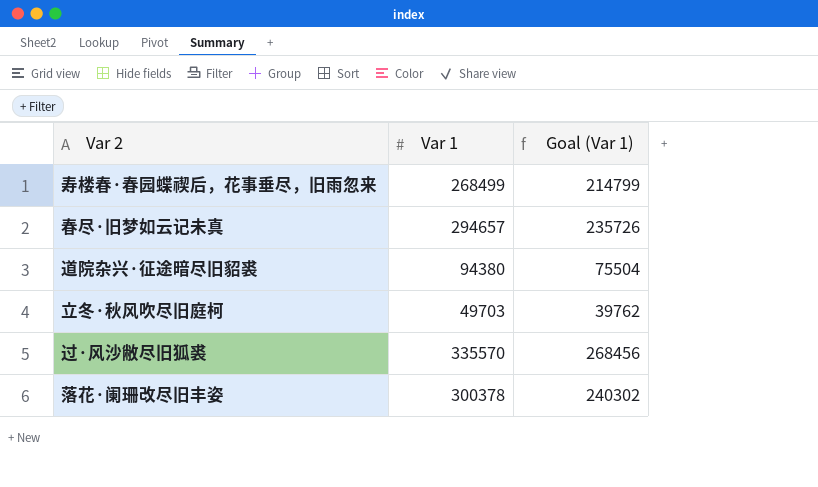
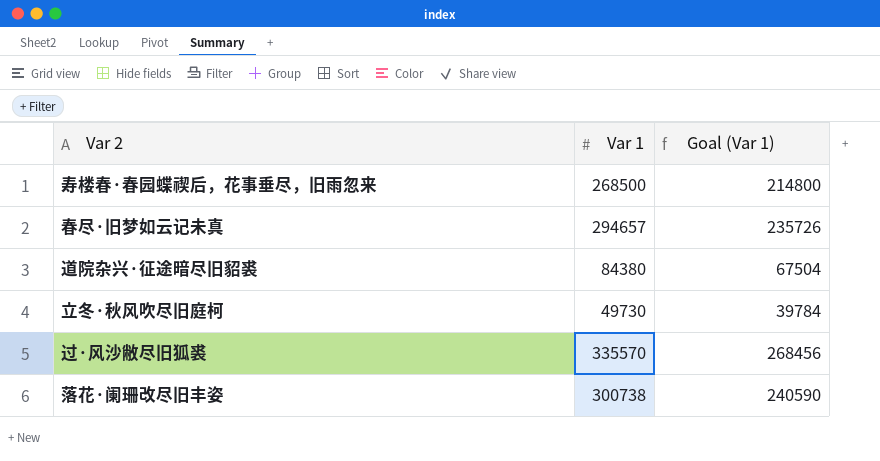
寿楼春·春园蝶禊后，花事垂尽，旧雨忽来 | Var 1: 268499 -> 268500
寿楼春·春园蝶禊后，花事垂尽，旧雨忽来 | Goal (Var 1): 214799 -> 214800
道院杂兴·征途暗尽旧貂裘 | Var 1: 94380 -> 84380
道院杂兴·征途暗尽旧貂裘 | Goal (Var 1): 75504 -> 67504
立冬·秋风吹尽旧庭柯 | Var 1: 49703 -> 49730
立冬·秋风吹尽旧庭柯 | Goal (Var 1): 39762 -> 39784
落花·阑珊改尽旧丰姿 | Var 1: 300378 -> 300738
落花·阑珊改尽旧丰姿 | Goal (Var 1): 240302 -> 240590

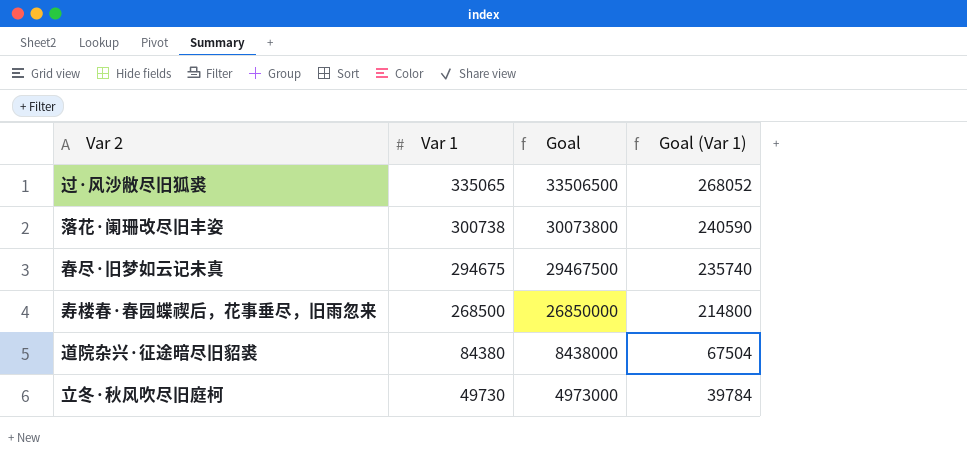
row order: none -> Var 1 descending
column Goal | formula: none -> [Var 1] * 100
过·风沙敝尽旧狐裘 | Var 1: 335570 -> 335065
过·风沙敝尽旧狐裘 | Goal (Var 1): 268456 -> 268052
春尽·旧梦如云记未真 | Var 1: 294657 -> 294675
春尽·旧梦如云记未真 | Goal (Var 1): 235726 -> 235740

